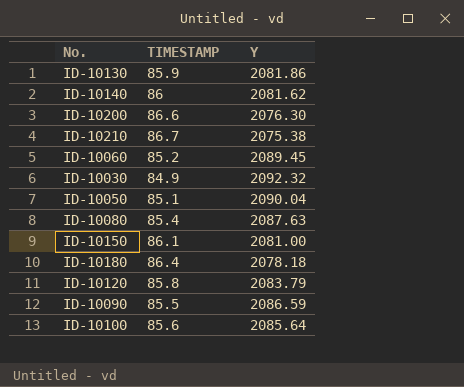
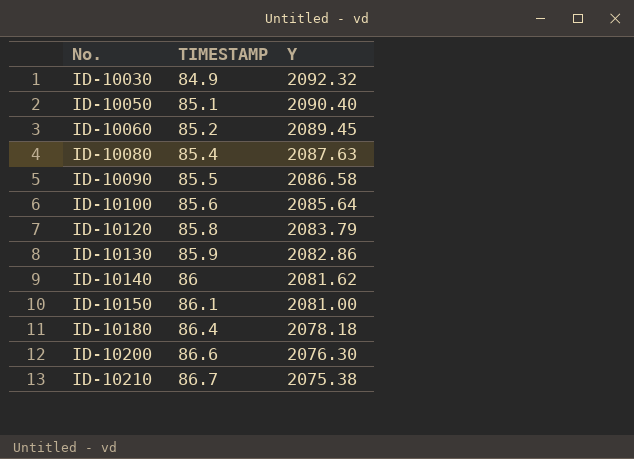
row order: none -> No. ascending
ID-10050 | Y: 2090.04 -> 2090.40
ID-10090 | Y: 2086.59 -> 2086.58
ID-10130 | Y: 2081.86 -> 2082.86

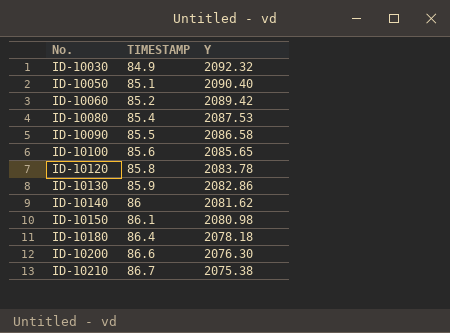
ID-10060 | Y: 2089.45 -> 2089.42
ID-10080 | Y: 2087.63 -> 2087.53
ID-10100 | Y: 2085.64 -> 2085.65
ID-10120 | Y: 2083.79 -> 2083.78
ID-10150 | Y: 2081.00 -> 2080.98

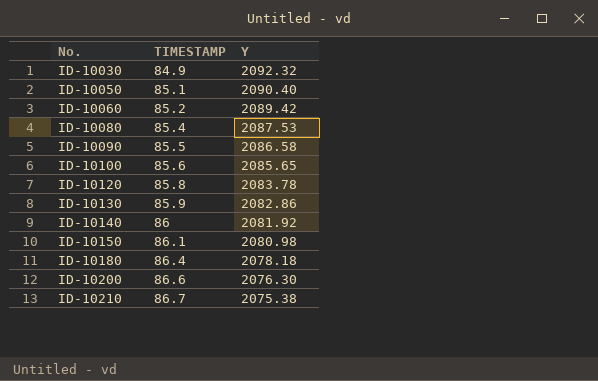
ID-10140 | Y: 2081.62 -> 2081.92

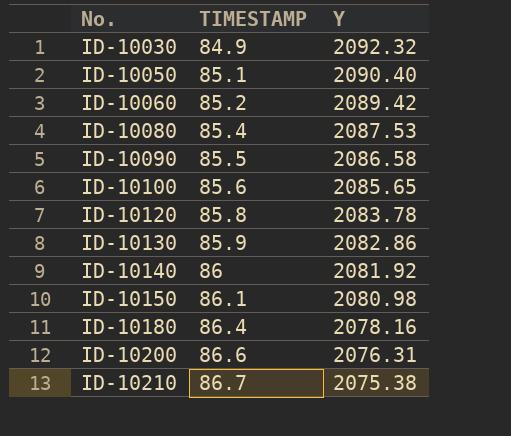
ID-10180 | Y: 2078.18 -> 2078.16
ID-10200 | Y: 2076.30 -> 2076.31

